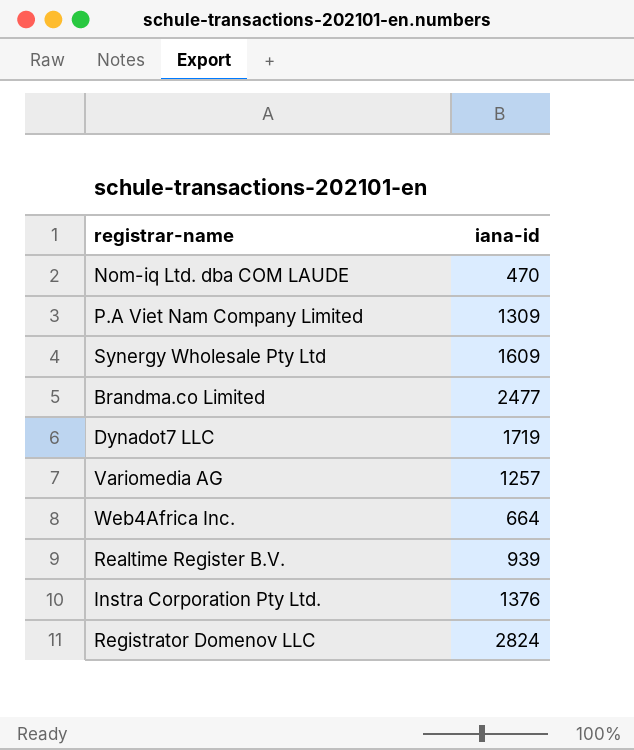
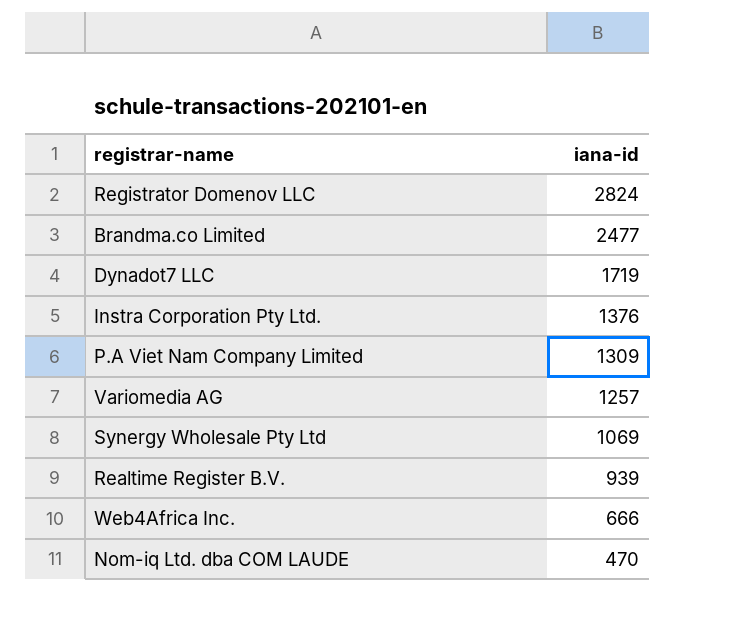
row order: none -> iana-id descending
Synergy Wholesale Pty Ltd | iana-id: 1609 -> 1069
Web4Africa Inc. | iana-id: 664 -> 666

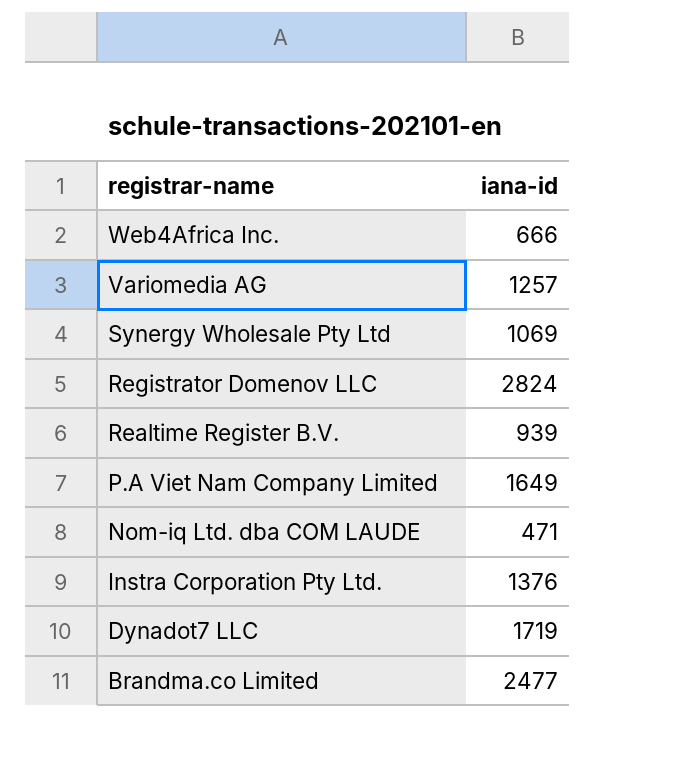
row order: iana-id descending -> registrar-name descending
P.A Viet Nam Company Limited | iana-id: 1309 -> 1649
Nom-iq Ltd. dba COM LAUDE | iana-id: 470 -> 471

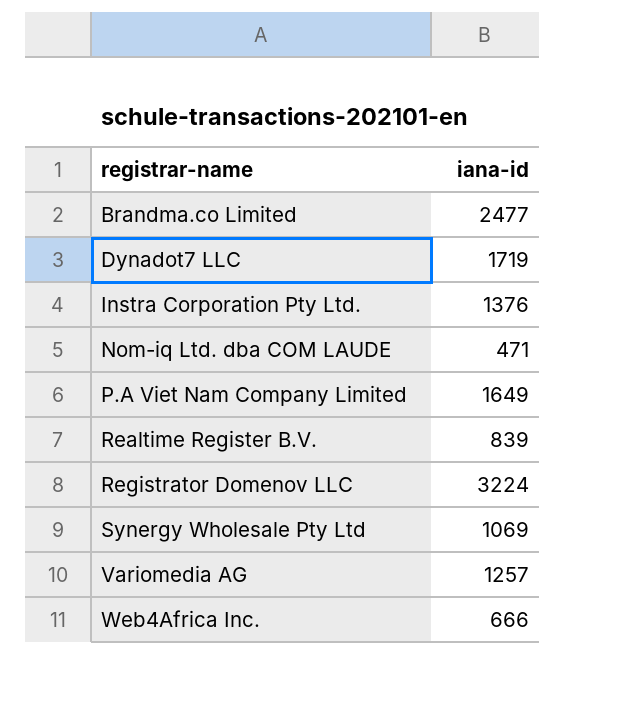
row order: registrar-name descending -> registrar-name ascending
Realtime Register B.V. | iana-id: 939 -> 839
Registrator Domenov LLC | iana-id: 2824 -> 3224

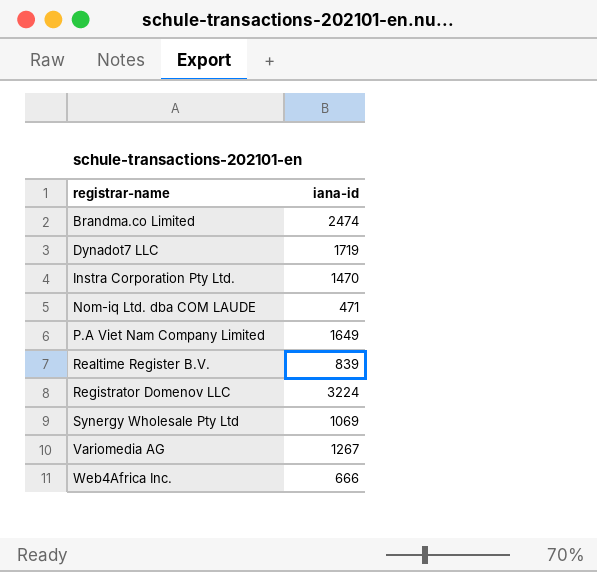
Brandma.co Limited | iana-id: 2477 -> 2474
Instra Corporation Pty Ltd. | iana-id: 1376 -> 1470
Variomedia AG | iana-id: 1257 -> 1267

